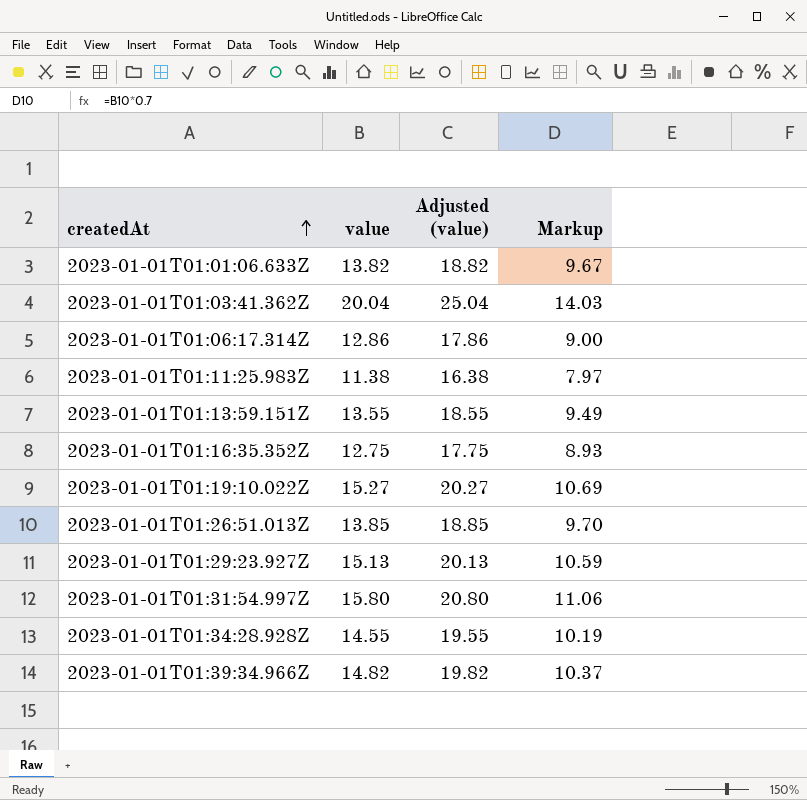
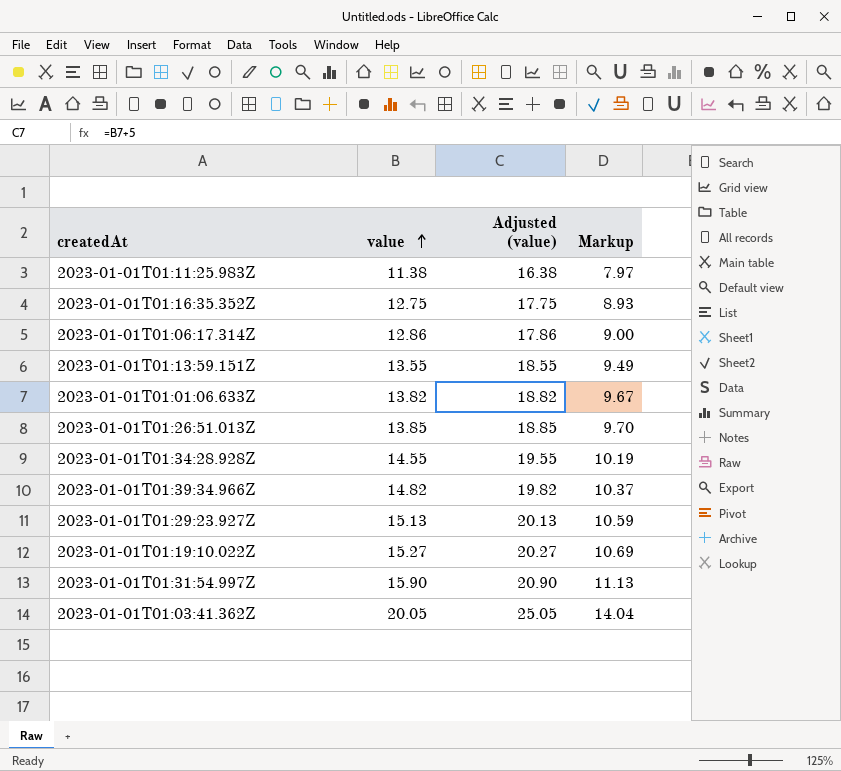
row order: createdAt ascending -> value ascending
2023-01-01T01:31:54.997Z | value: 15.80 -> 15.90
2023-01-01T01:31:54.997Z | Adjusted (value): 20.80 -> 20.90
2023-01-01T01:31:54.997Z | Markup: 11.06 -> 11.13
2023-01-01T01:03:41.362Z | value: 20.04 -> 20.05
2023-01-01T01:03:41.362Z | Adjusted (value): 25.04 -> 25.05
2023-01-01T01:03:41.362Z | Markup: 14.03 -> 14.04

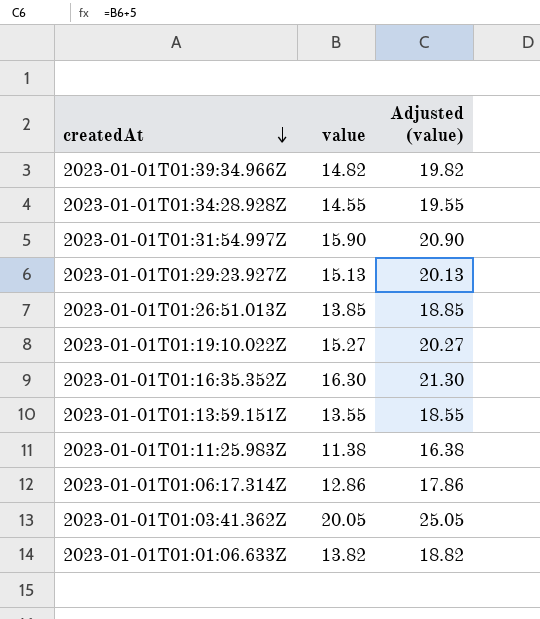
row order: value ascending -> createdAt descending
column Markup | formula: [value] * 0.7 -> none
2023-01-01T01:16:35.352Z | value: 12.75 -> 16.30
2023-01-01T01:16:35.352Z | Adjusted (value): 17.75 -> 21.30

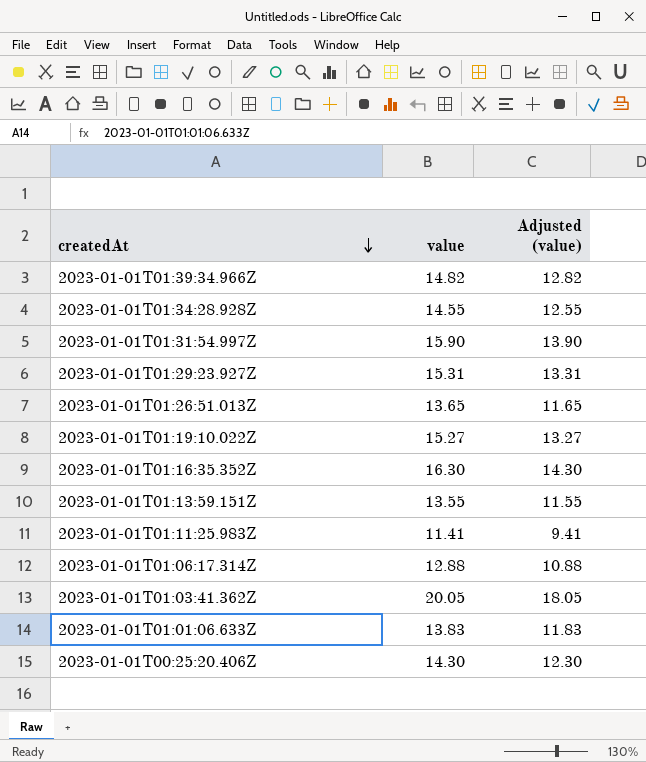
column Adjusted (value) | formula: [value] + 5 -> [value] - 2
2023-01-01T01:29:23.927Z | value: 15.13 -> 15.31
2023-01-01T01:26:51.013Z | value: 13.85 -> 13.65
2023-01-01T01:11:25.983Z | value: 11.38 -> 11.41
2023-01-01T01:06:17.314Z | value: 12.86 -> 12.88
2023-01-01T01:01:06.633Z | value: 13.82 -> 13.83
row 2023-01-01T00:25:20.406Z: none -> 14.30 | 12.30

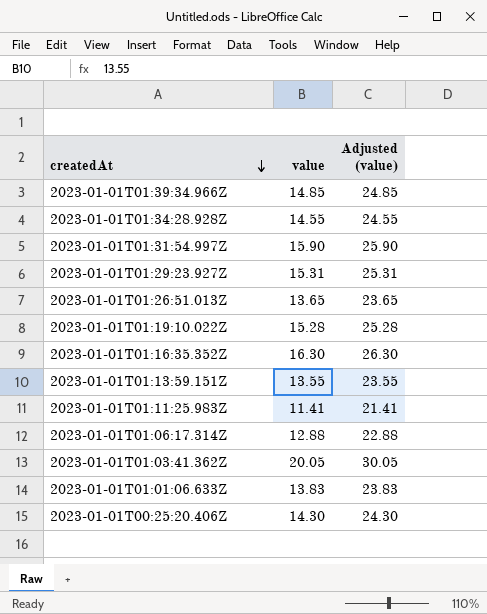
column Adjusted (value) | formula: [value] - 2 -> [value] + 10
2023-01-01T01:39:34.966Z | value: 14.82 -> 14.85
2023-01-01T01:19:10.022Z | value: 15.27 -> 15.28

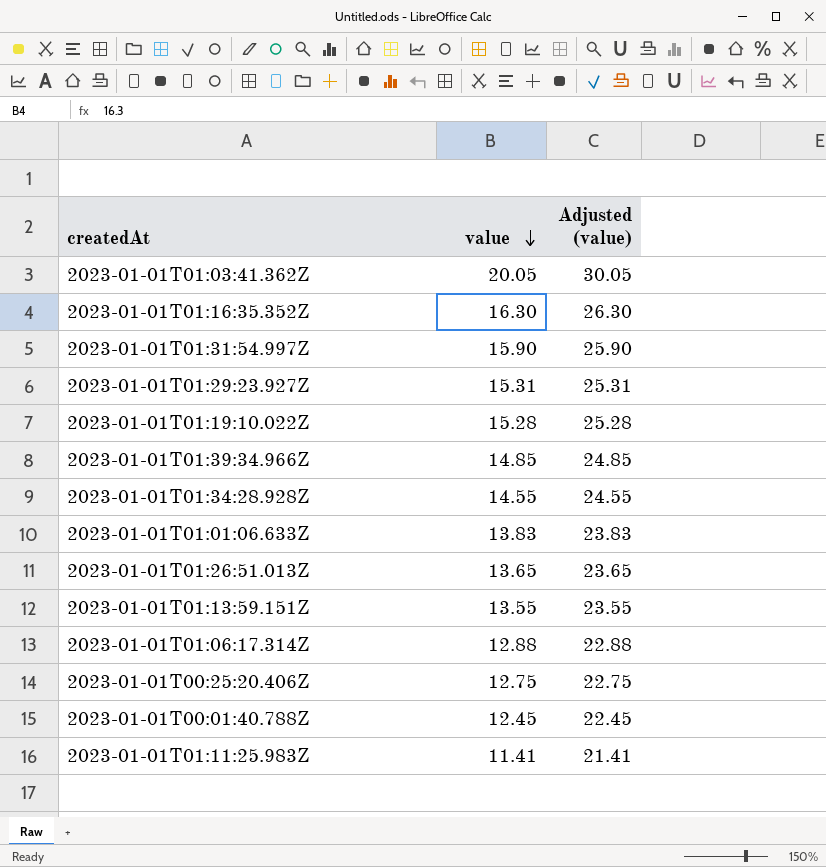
row order: createdAt descending -> value descending
2023-01-01T00:25:20.406Z | value: 14.30 -> 12.75
2023-01-01T00:25:20.406Z | Adjusted (value): 24.30 -> 22.75
row 2023-01-01T00:01:40.788Z: none -> 12.45 | 22.45

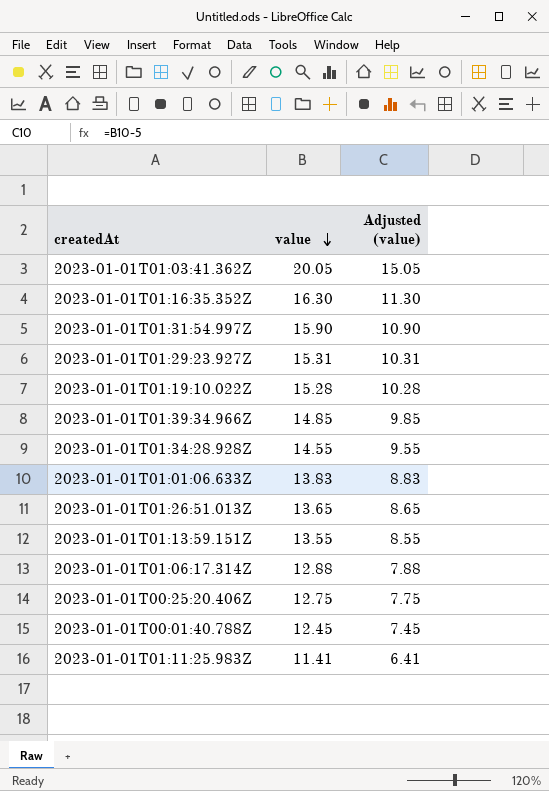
column Adjusted (value) | formula: [value] + 10 -> [value] - 5

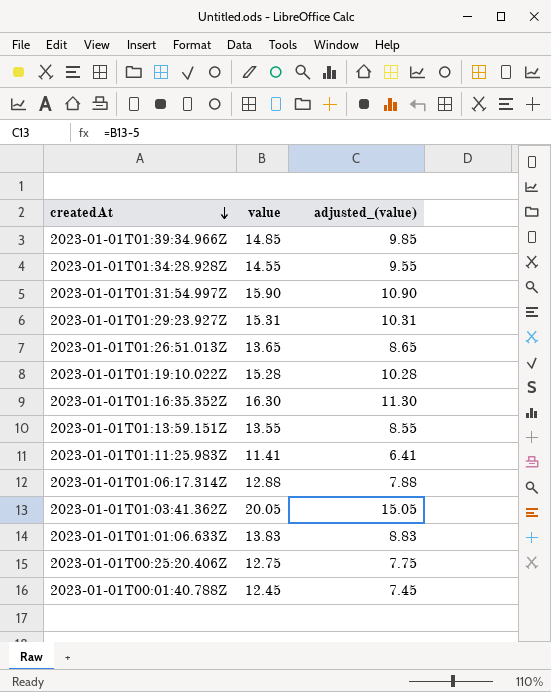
row order: value descending -> createdAt descending
column name: Adjusted (value) -> adjusted_(value)

